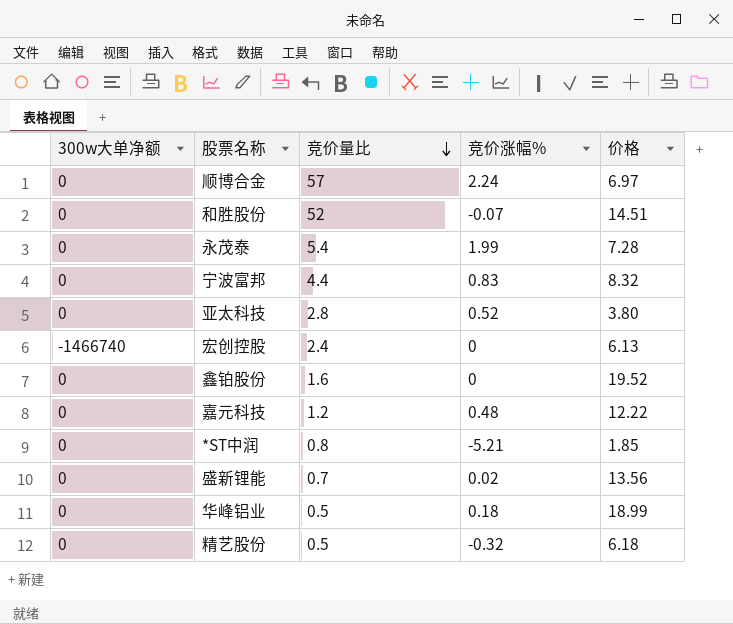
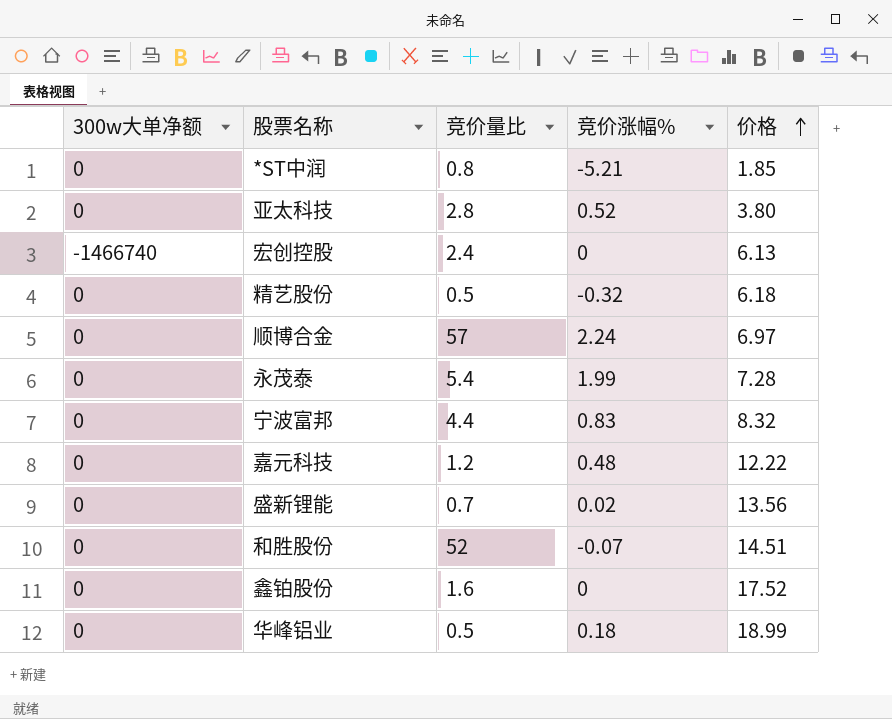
row order: 竞价量比 descending -> 价格 ascending
鑫铂股份 | 价格: 19.52 -> 17.52

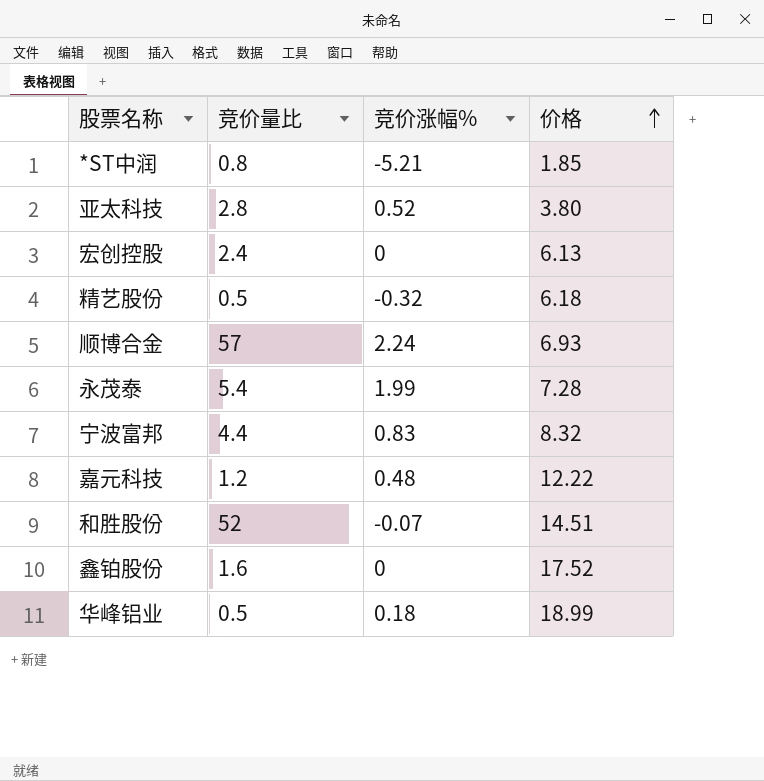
column 300w大单净额 | position: 1 -> none
row 盛新锂能: 0 | 0.7 | 0.02 | 13.56 -> none
顺博合金 | 价格: 6.97 -> 6.93

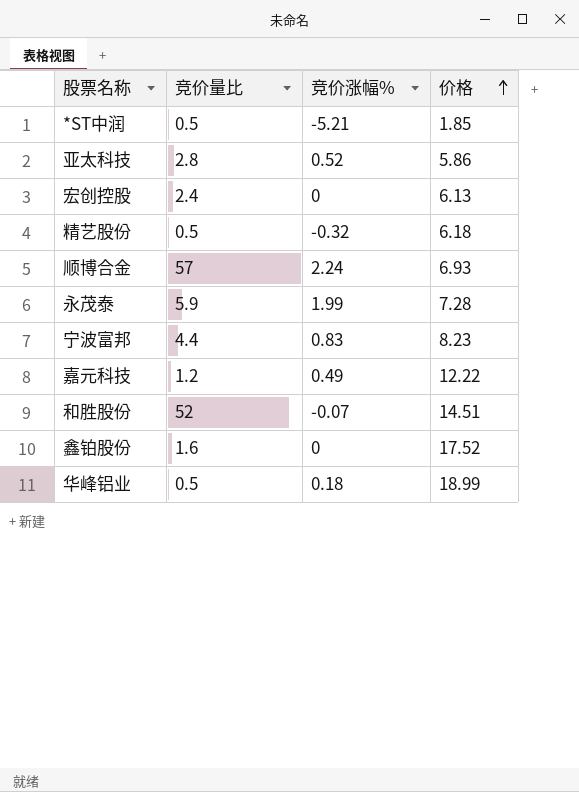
*ST中润 | 竞价量比: 0.8 -> 0.5
亚太科技 | 价格: 3.80 -> 5.86
永茂泰 | 竞价量比: 5.4 -> 5.9
宁波富邦 | 价格: 8.32 -> 8.23
嘉元科技 | 竞价涨幅%: 0.48 -> 0.49

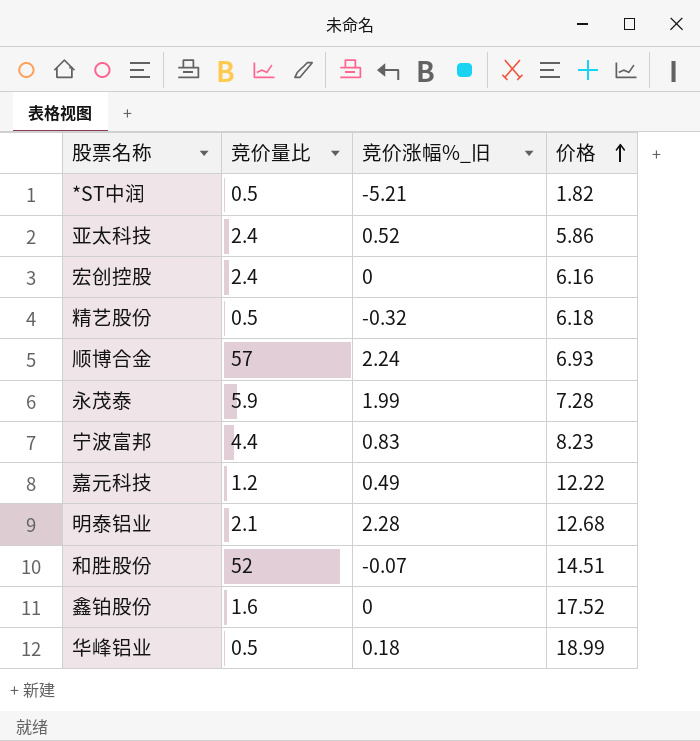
column name: 竞价涨幅% -> 竞价涨幅%_旧
*ST中润 | 价格: 1.85 -> 1.82
亚太科技 | 竞价量比: 2.8 -> 2.4
宏创控股 | 价格: 6.13 -> 6.16
row 明泰铝业: none -> 2.1 | 2.28 | 12.68

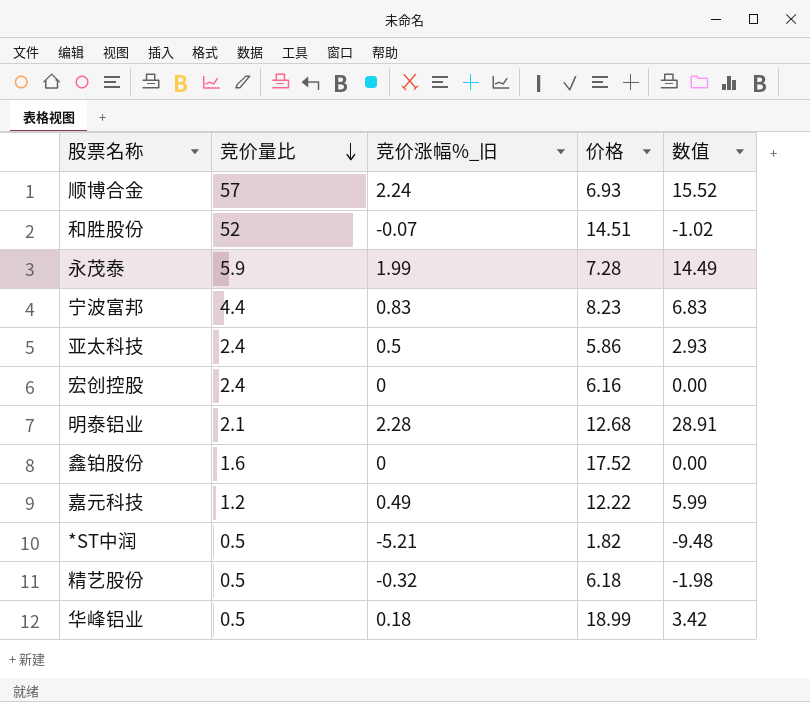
row order: 价格 ascending -> 竞价量比 descending
column 数值 | formula: none -> [竞价涨幅%_旧] * [价格]
亚太科技 | 竞价涨幅%_旧: 0.52 -> 0.5

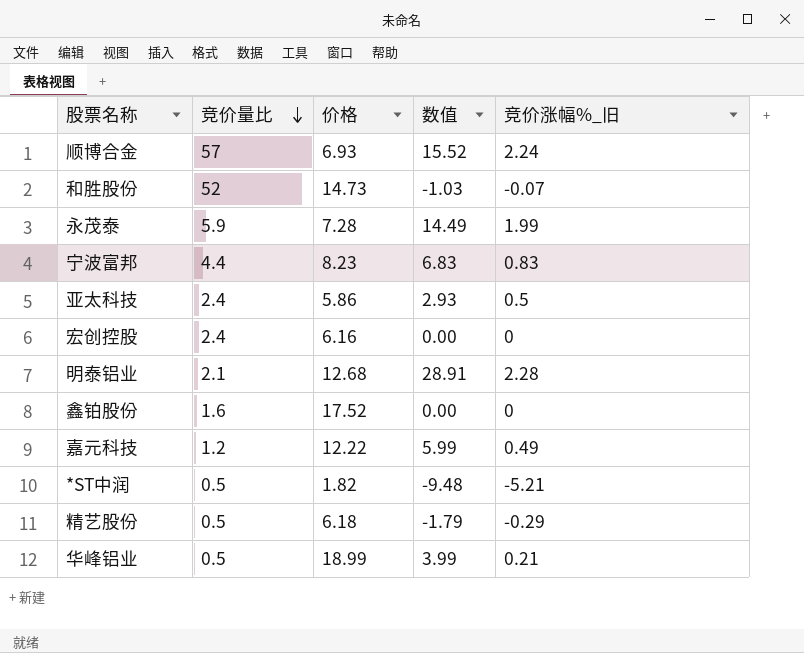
column 竞价涨幅%_旧 | position: 3 -> 5
和胜股份 | 价格: 14.51 -> 14.73
和胜股份 | 数值: -1.02 -> -1.03
精艺股份 | 数值: -1.98 -> -1.79
精艺股份 | 竞价涨幅%_旧: -0.32 -> -0.29
华峰铝业 | 数值: 3.42 -> 3.99
华峰铝业 | 竞价涨幅%_旧: 0.18 -> 0.21

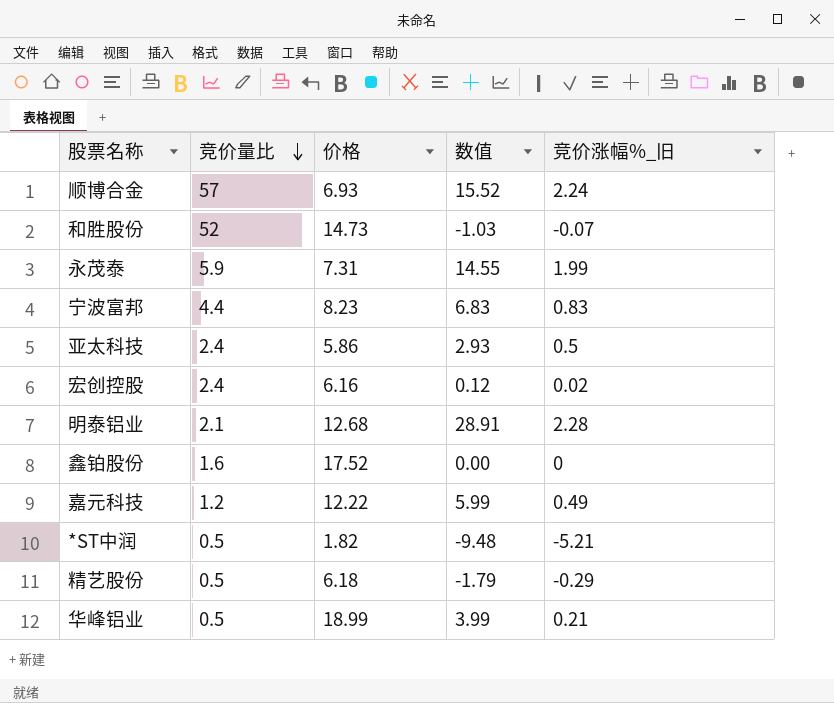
永茂泰 | 价格: 7.28 -> 7.31
永茂泰 | 数值: 14.49 -> 14.55
宏创控股 | 数值: 0.00 -> 0.12
宏创控股 | 竞价涨幅%_旧: 0 -> 0.02

